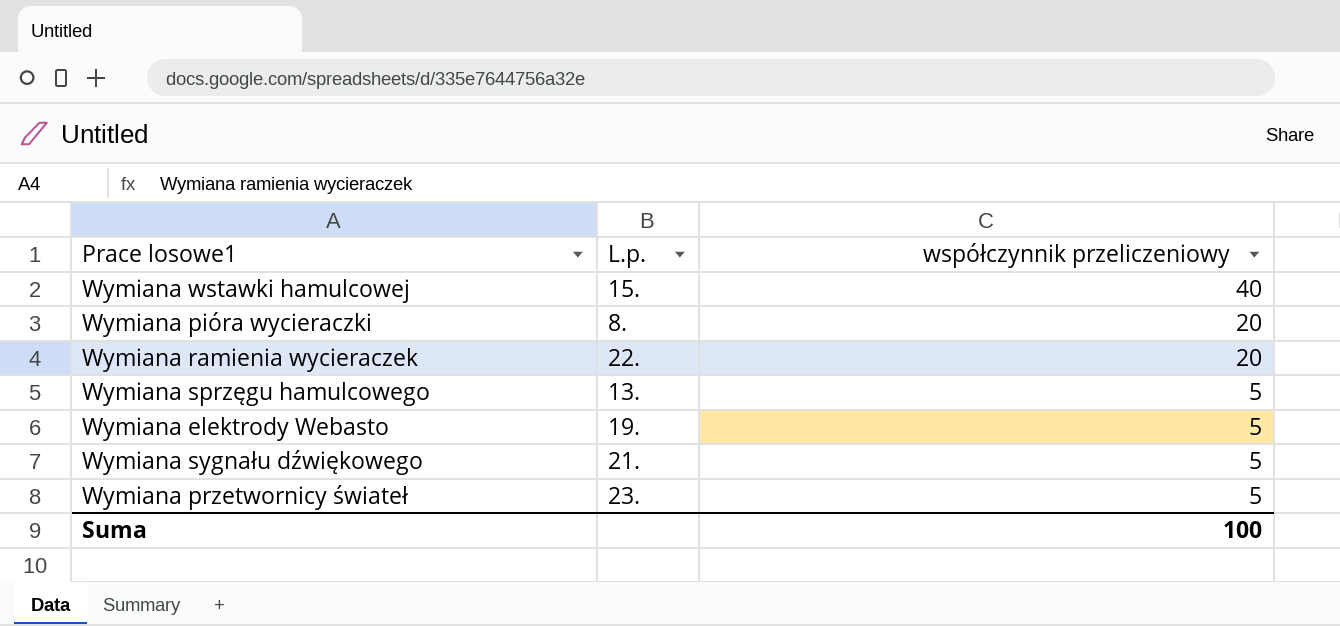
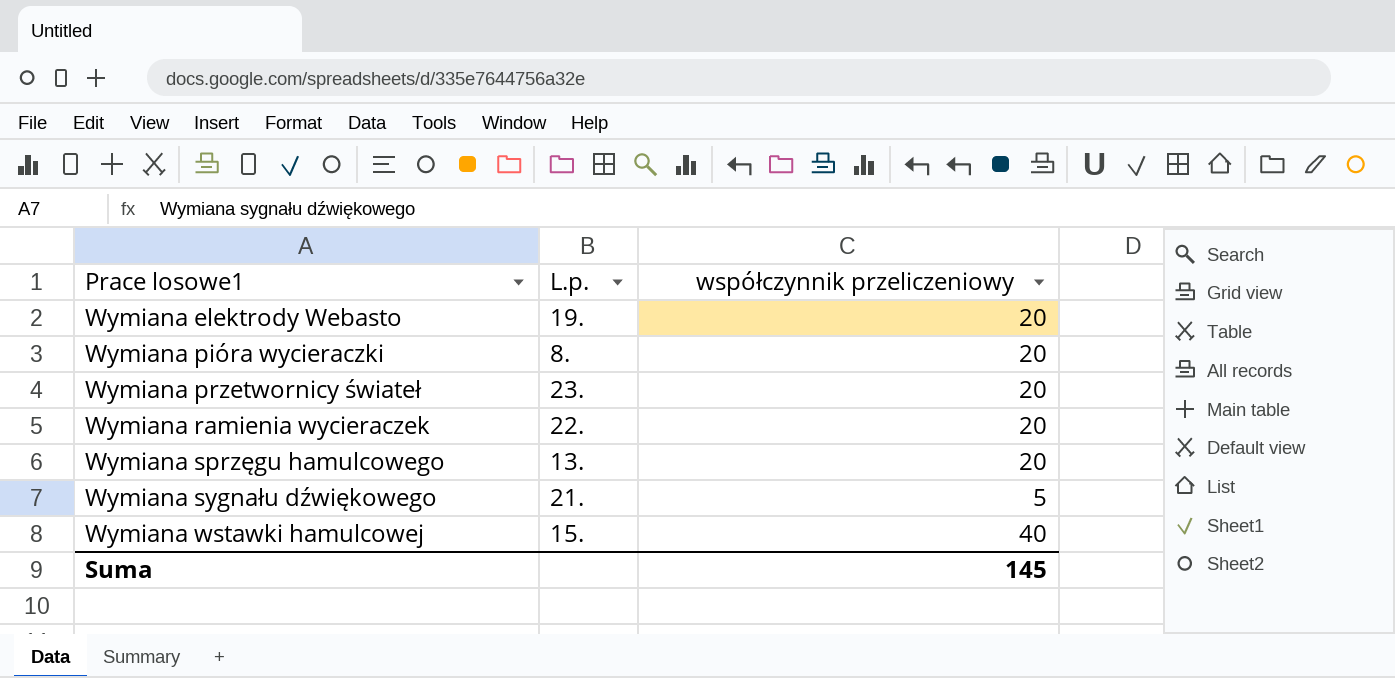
row order: współczynnik przeliczeniowy descending -> Prace losowe1 ascending
Wymiana elektrody Webasto | współczynnik przeliczeniowy: 5 -> 20
Wymiana przetwornicy świateł | współczynnik przeliczeniowy: 5 -> 20
Wymiana sprzęgu hamulcowego | współczynnik przeliczeniowy: 5 -> 20
Suma | współczynnik przeliczeniowy: 100 -> 145

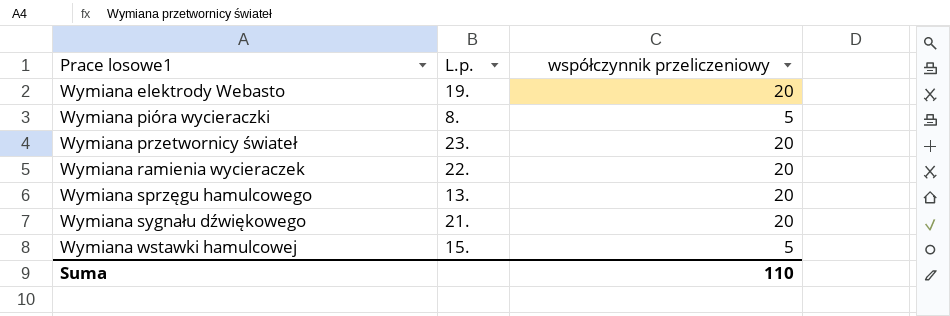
Wymiana pióra wycieraczki | współczynnik przeliczeniowy: 20 -> 5
Wymiana sygnału dźwiękowego | współczynnik przeliczeniowy: 5 -> 20
Wymiana wstawki hamulcowej | współczynnik przeliczeniowy: 40 -> 5
Suma | współczynnik przeliczeniowy: 145 -> 110

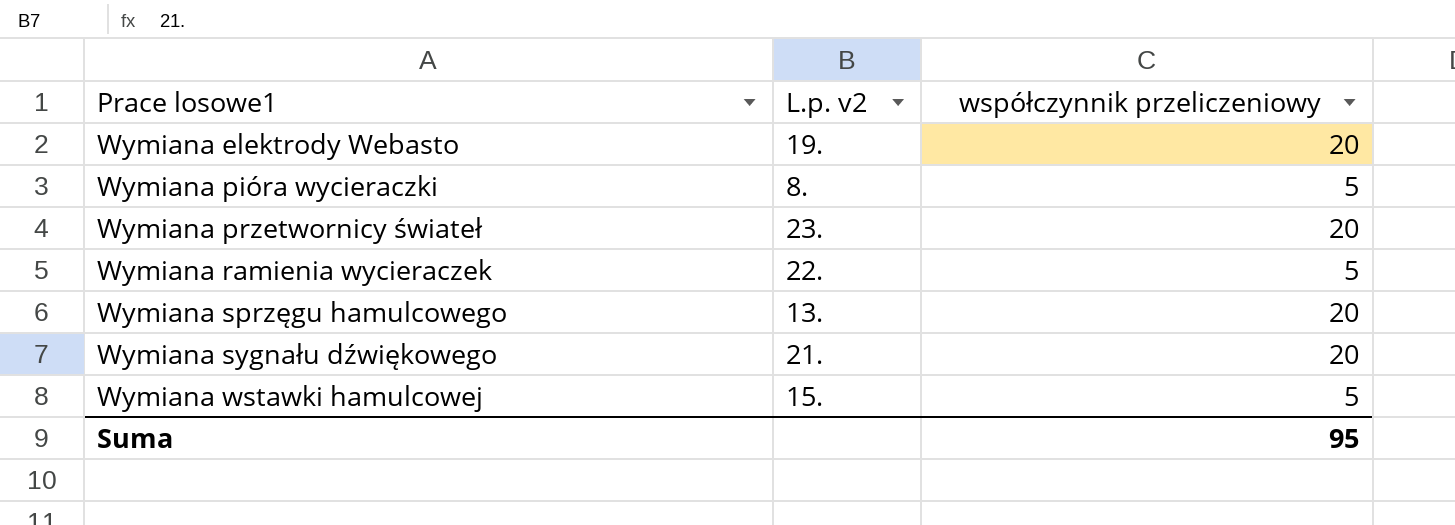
column name: L.p. -> L.p. v2
Wymiana ramienia wycieraczek | współczynnik przeliczeniowy: 20 -> 5
Suma | współczynnik przeliczeniowy: 110 -> 95

